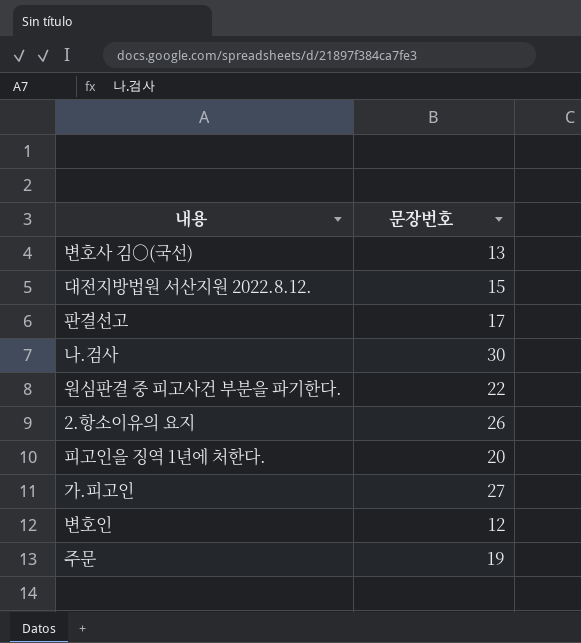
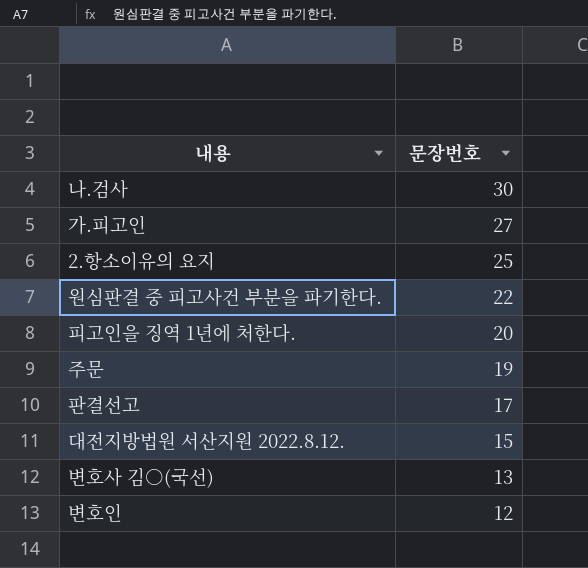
row order: none -> 문장번호 descending
2.항소이유의 요지 | 문장번호: 26 -> 25

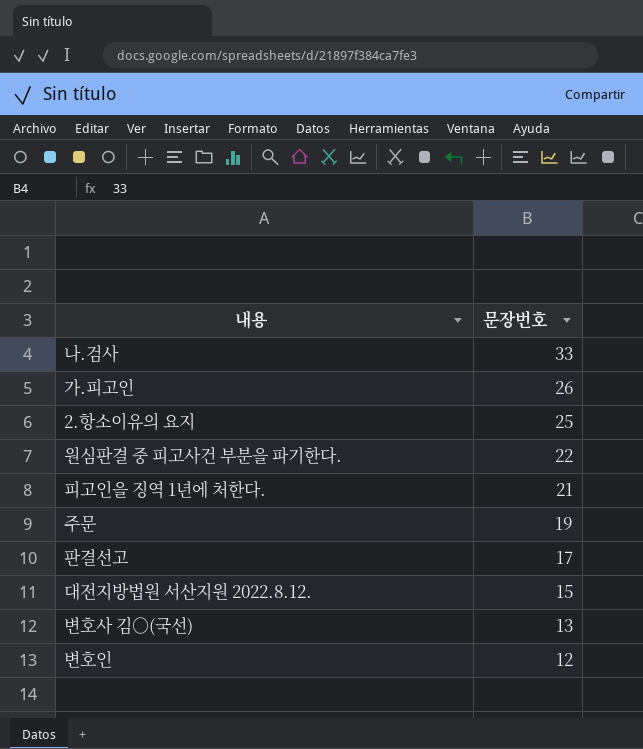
나.검사 | 문장번호: 30 -> 33
가.피고인 | 문장번호: 27 -> 26
피고인을 징역 1년에 처한다. | 문장번호: 20 -> 21

